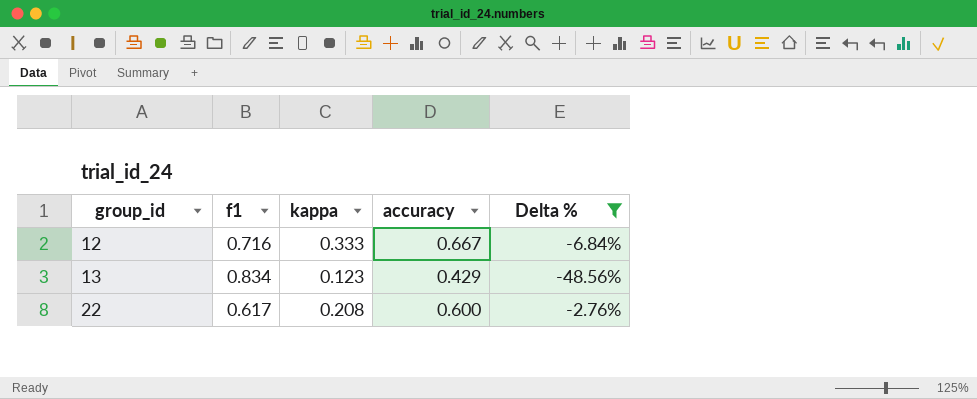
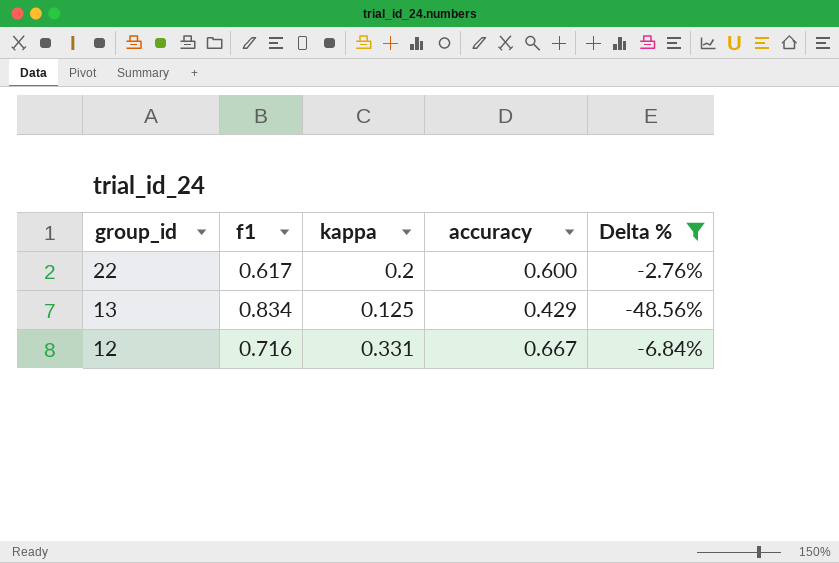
row order: group_id ascending -> group_id descending
22 | kappa: 0.208 -> 0.2
13 | kappa: 0.123 -> 0.125
12 | kappa: 0.333 -> 0.331

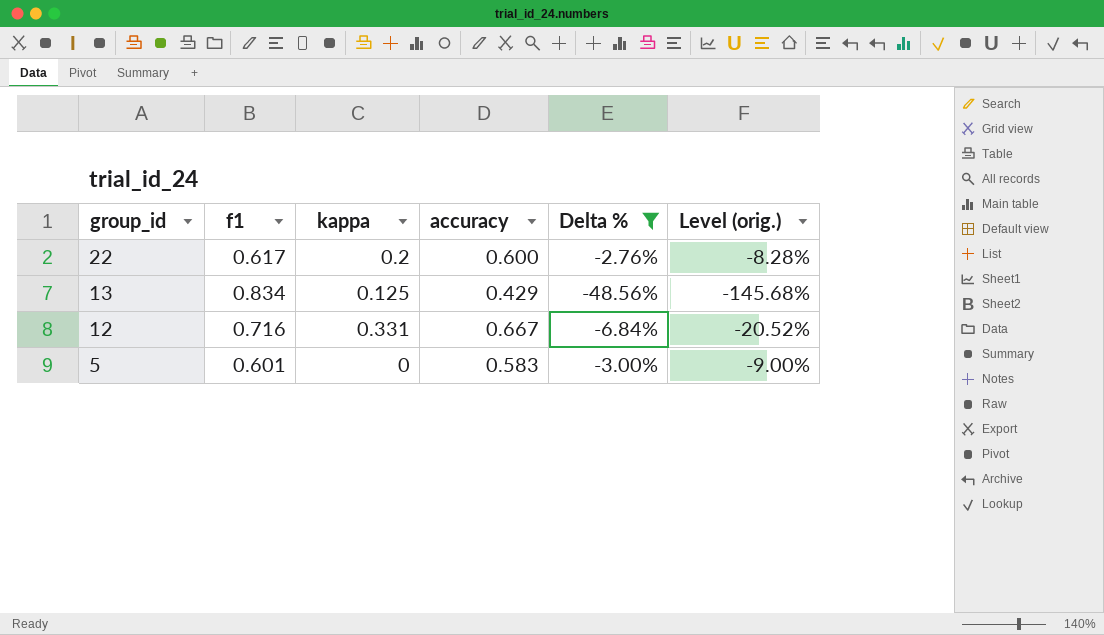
column Level (orig.) | formula: none -> [Delta %] * 3
row 5: none -> 0.601 | 0 | 0.583 | -3.00% | -9.00%

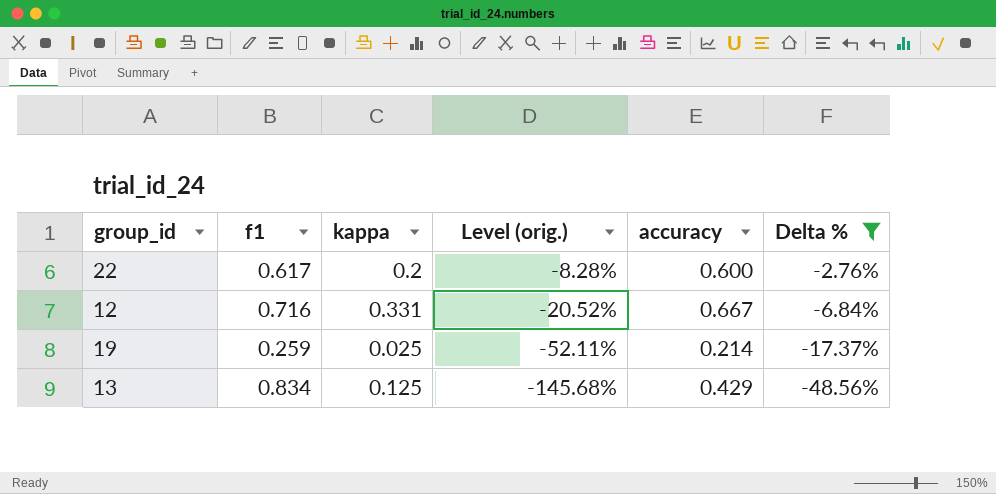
row order: group_id descending -> Level (orig.) descending
column Level (orig.) | position: 6 -> 4
row 5: 0.601 | 0 | 0.583 | -3.00% | -9.00% -> none
row 19: none -> 0.259 | 0.025 | -52.11% | 0.214 | -17.37%

